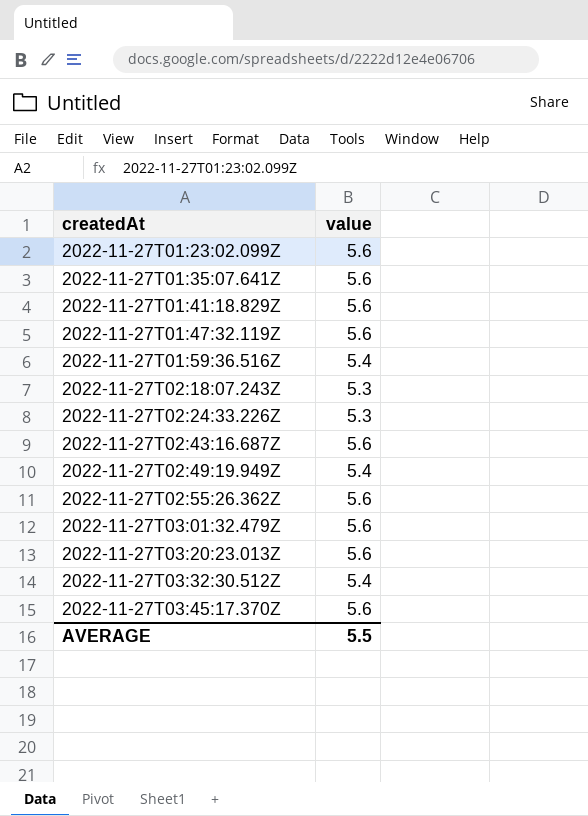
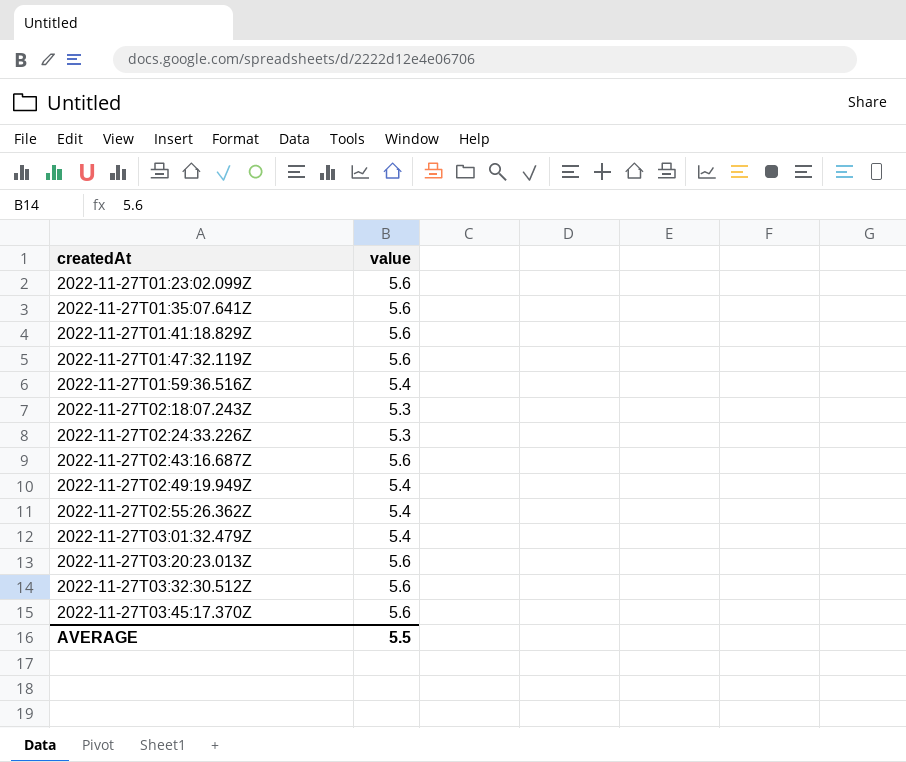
2022-11-27T02:55:26.362Z | value: 5.6 -> 5.4
2022-11-27T03:01:32.479Z | value: 5.6 -> 5.4
2022-11-27T03:32:30.512Z | value: 5.4 -> 5.6

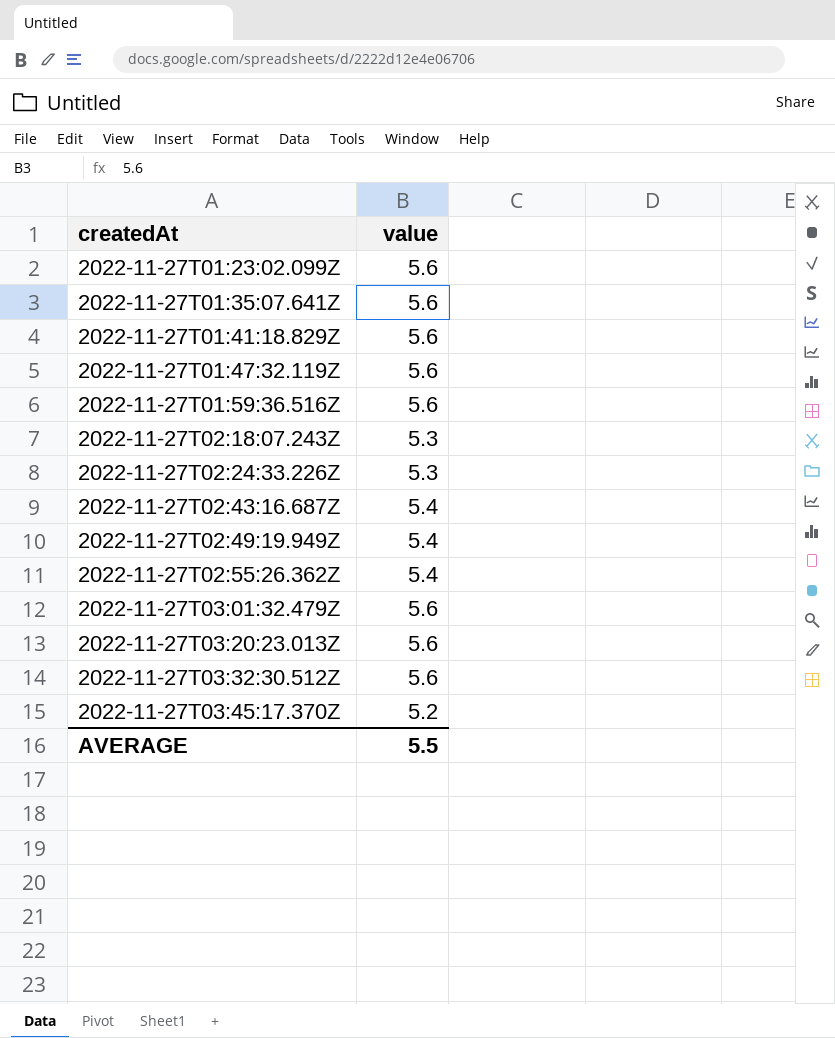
2022-11-27T01:59:36.516Z | value: 5.4 -> 5.6
2022-11-27T02:43:16.687Z | value: 5.6 -> 5.4
2022-11-27T03:01:32.479Z | value: 5.4 -> 5.6
2022-11-27T03:45:17.370Z | value: 5.6 -> 5.2

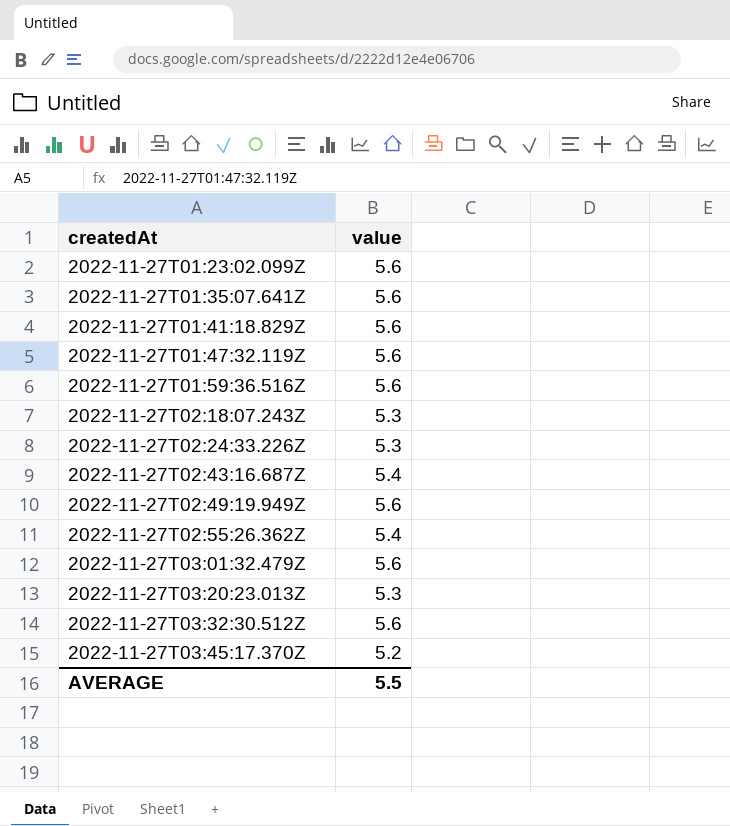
2022-11-27T02:49:19.949Z | value: 5.4 -> 5.6
2022-11-27T03:20:23.013Z | value: 5.6 -> 5.3

